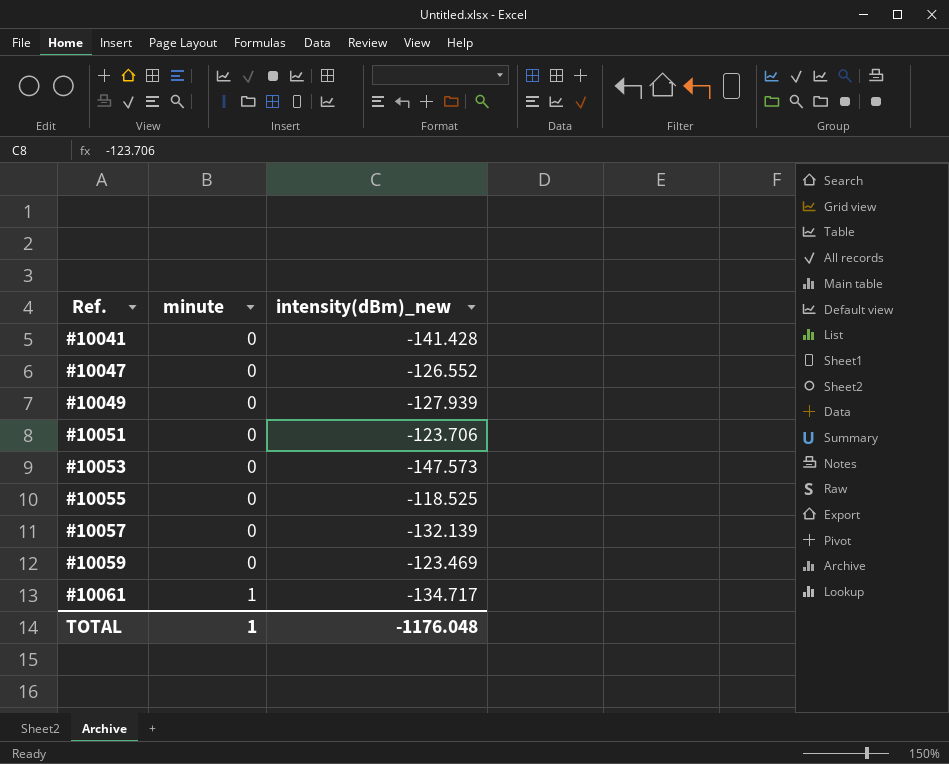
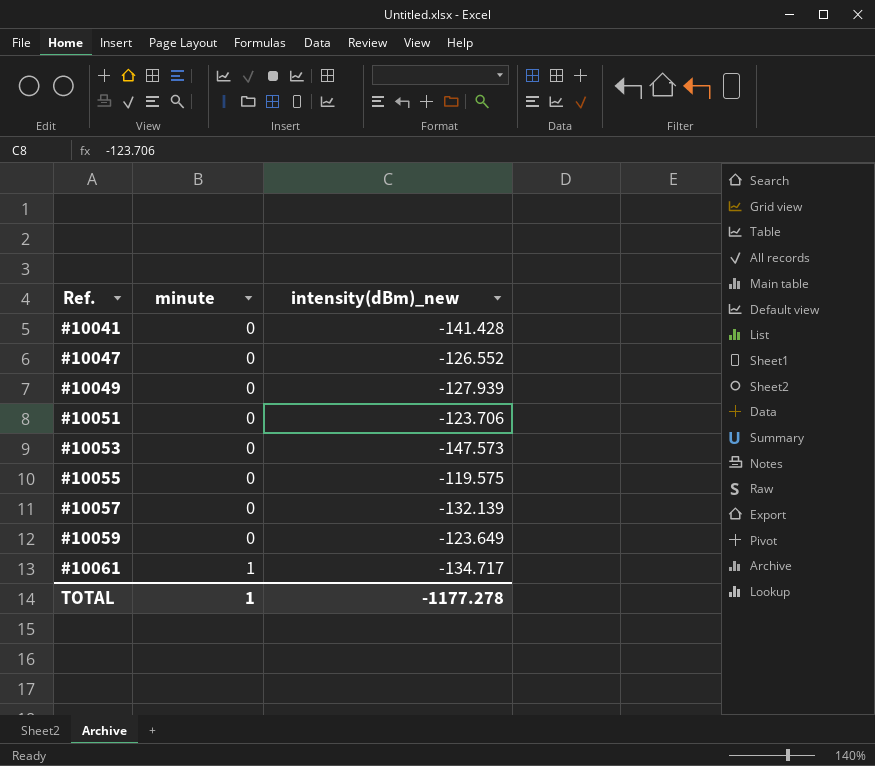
#10055 | intensity(dBm)_new: -118.525 -> -119.575
#10059 | intensity(dBm)_new: -123.469 -> -123.649
TOTAL | intensity(dBm)_new: -1176.048 -> -1177.278

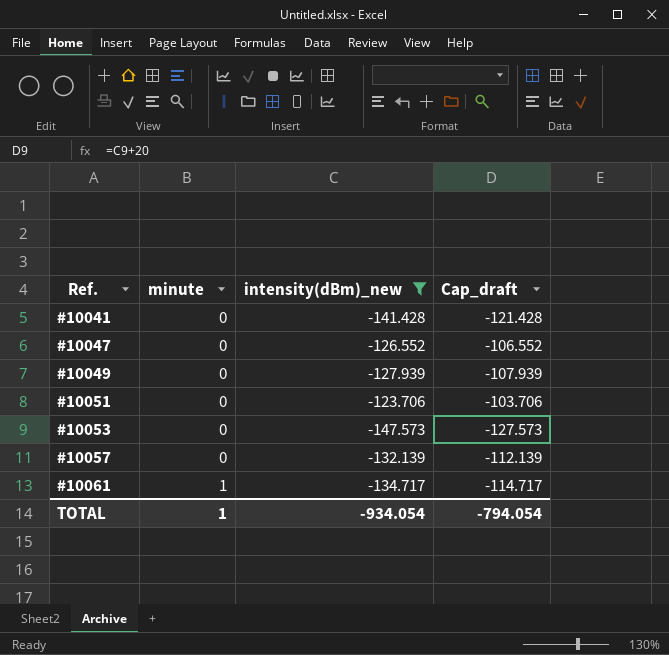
filter: none -> intensity(dBm)_new <= -123.706
column Cap_draft | formula: none -> [intensity(dBm)_new] + 20
TOTAL | intensity(dBm)_new: -1177.278 -> -934.054

